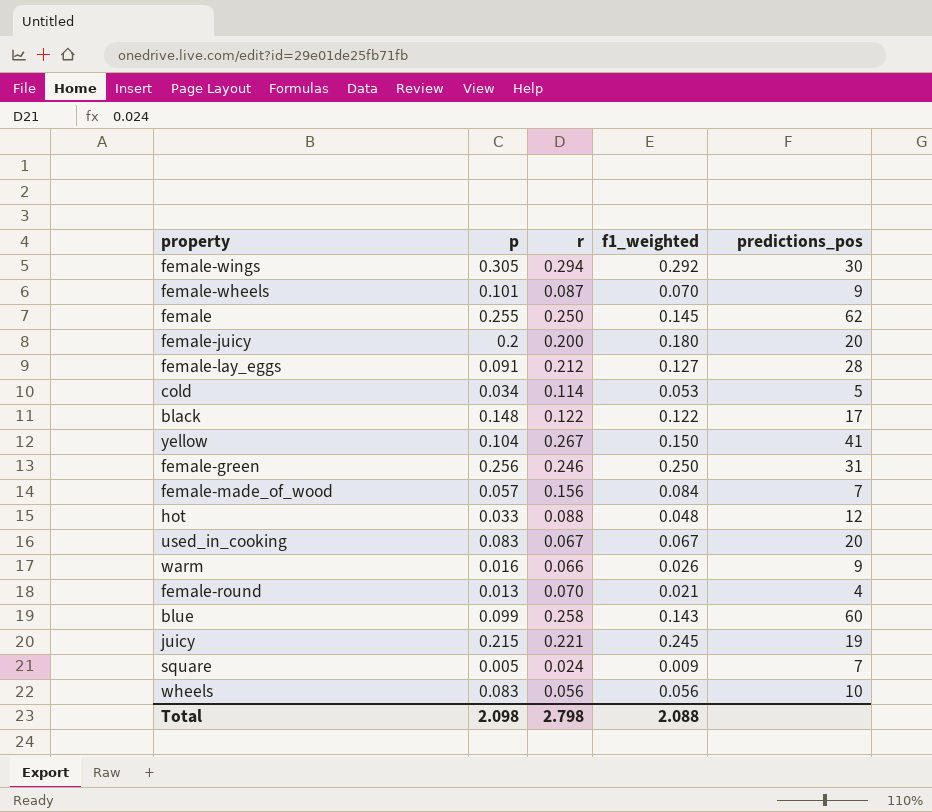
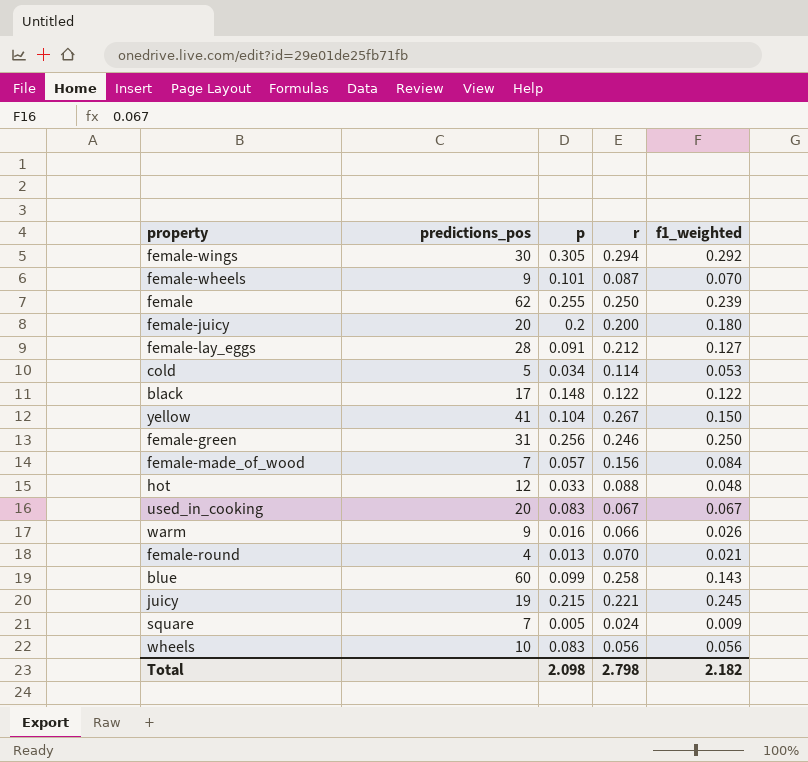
column predictions_pos | position: 5 -> 2
female | f1_weighted: 0.145 -> 0.239
Total | f1_weighted: 2.088 -> 2.182

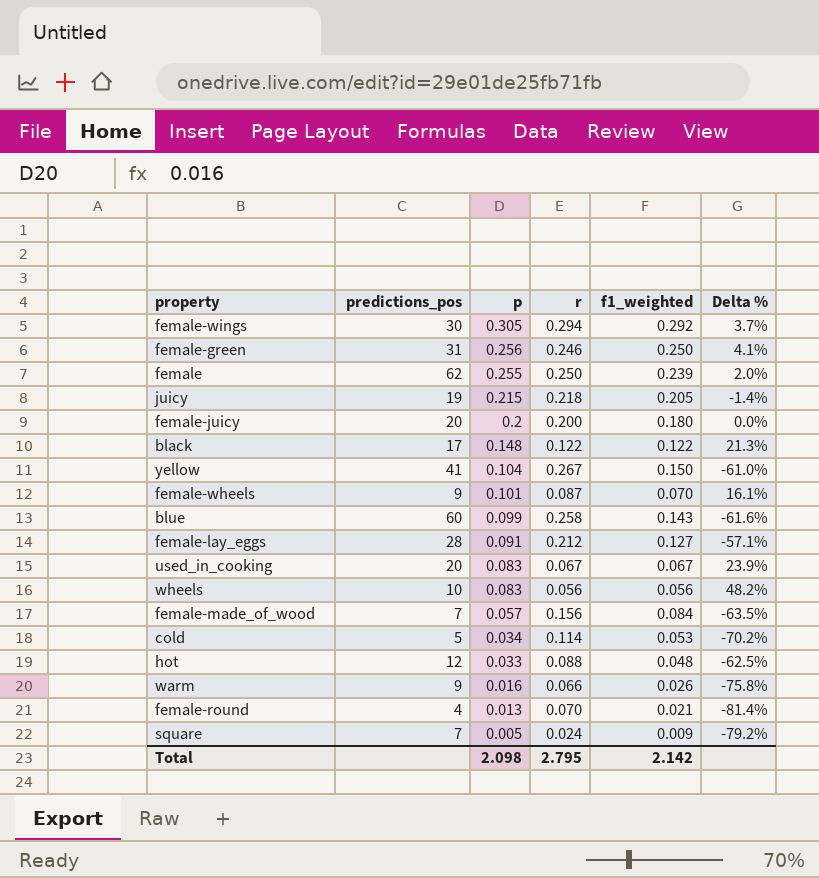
row order: none -> p descending
column Delta % | formula: none -> ([p] - [r]) / [r]
juicy | r: 0.221 -> 0.218
juicy | f1_weighted: 0.245 -> 0.205
Total | r: 2.798 -> 2.795
Total | f1_weighted: 2.182 -> 2.142

